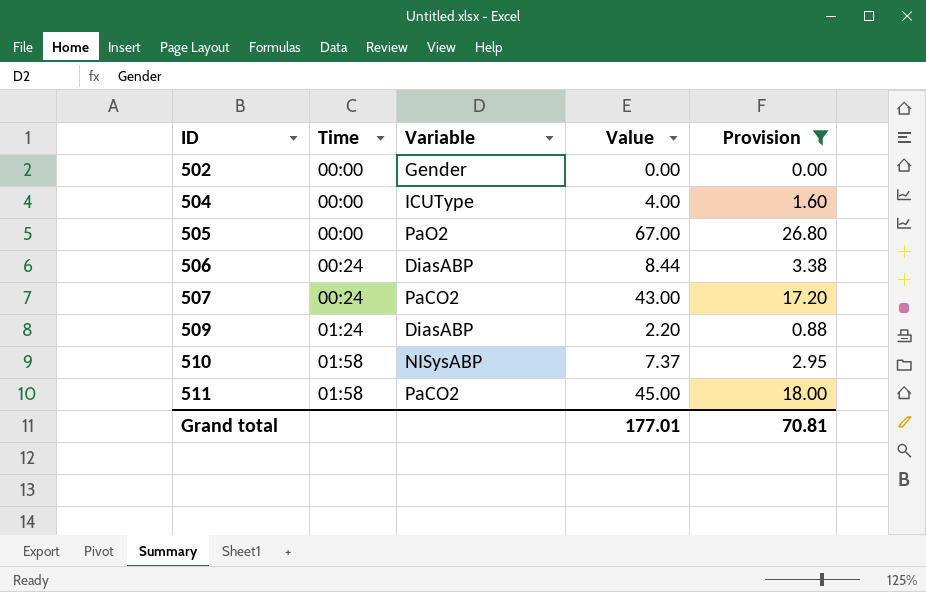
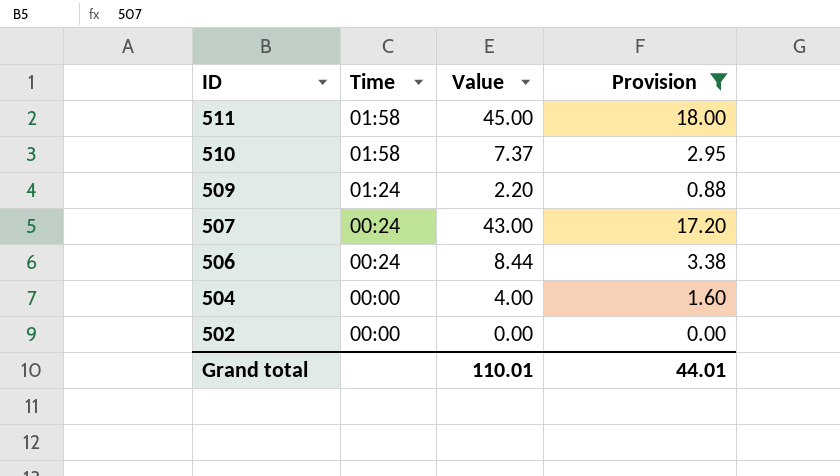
row order: ID ascending -> ID descending
column Variable | position: 3 -> none
row 505: 00:00 | PaO2 | 67.00 | 26.80 -> none
Grand total | Value: 177.01 -> 110.01
Grand total | Provision: 70.81 -> 44.01

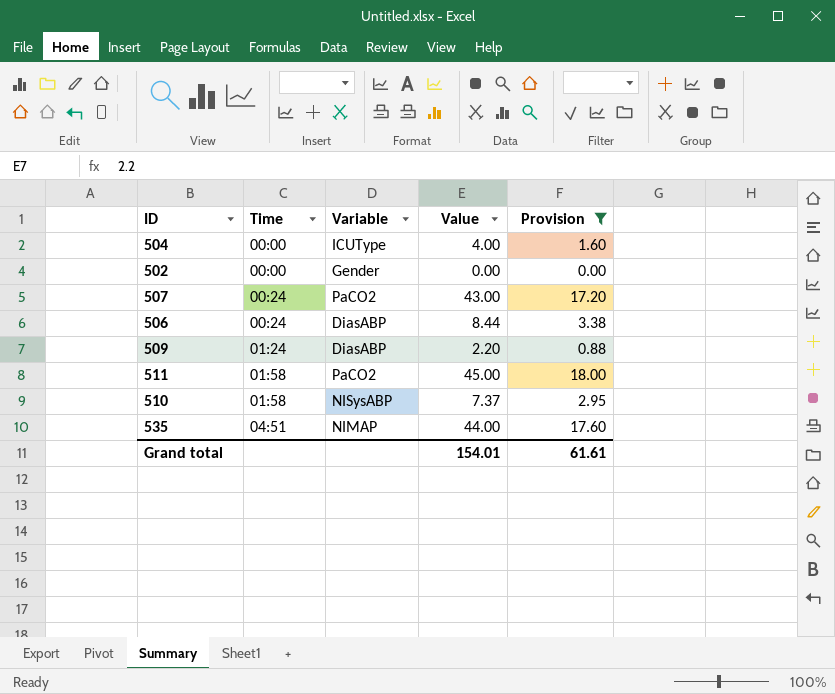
row order: ID descending -> Time ascending
column Variable | position: none -> 3
row 535: none -> 04:51 | NIMAP | 44.00 | 17.60
Grand total | Value: 110.01 -> 154.01
Grand total | Provision: 44.01 -> 61.61

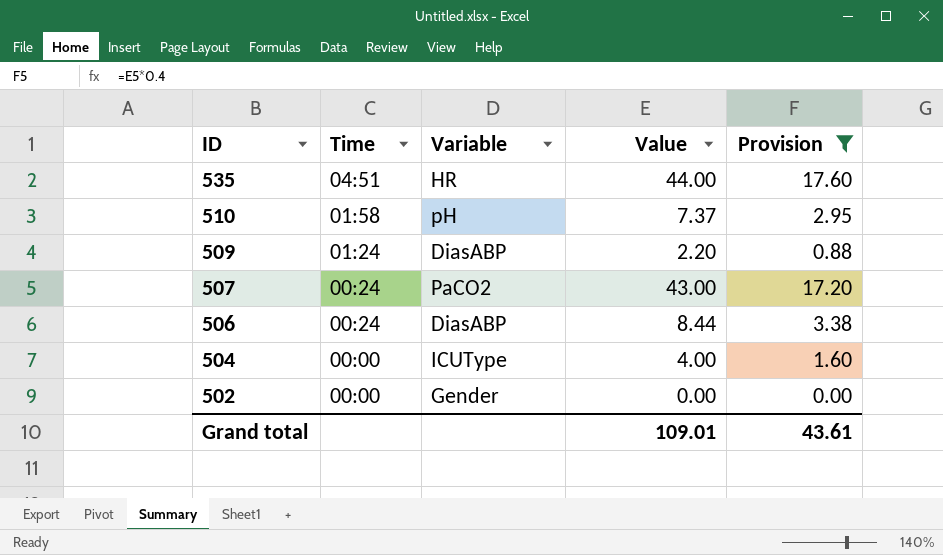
row order: Time ascending -> ID descending
row 511: 01:58 | PaCO2 | 45.00 | 18.00 -> none
535 | Variable: NIMAP -> HR
510 | Variable: NISysABP -> pH
Grand total | Value: 154.01 -> 109.01
Grand total | Provision: 61.61 -> 43.61

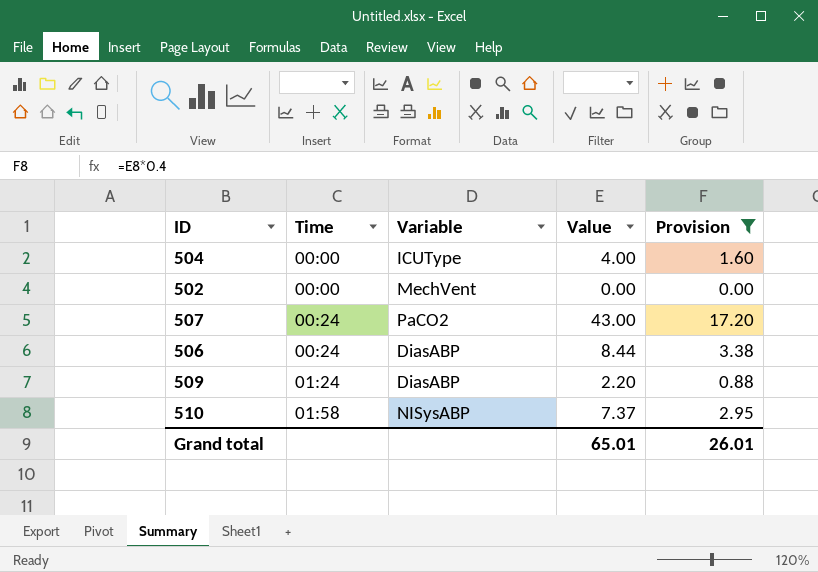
row order: ID descending -> Time ascending
row 535: 04:51 | HR | 44.00 | 17.60 -> none
502 | Variable: Gender -> MechVent
510 | Variable: pH -> NISysABP
Grand total | Value: 109.01 -> 65.01
Grand total | Provision: 43.61 -> 26.01

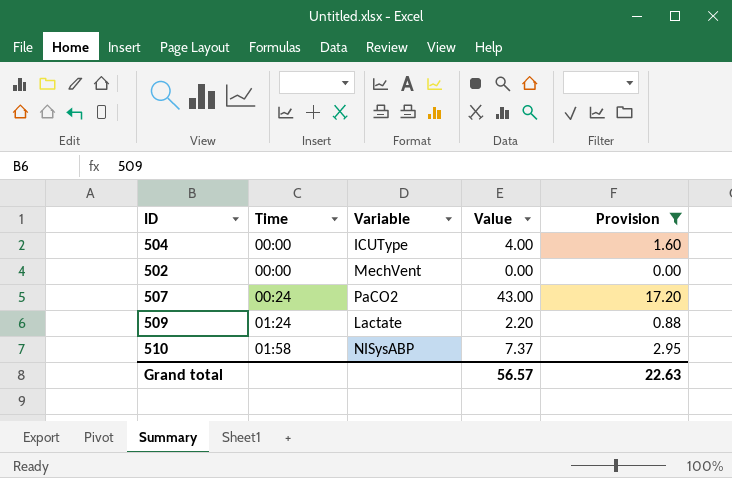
row 506: 00:24 | DiasABP | 8.44 | 3.38 -> none
509 | Variable: DiasABP -> Lactate
Grand total | Value: 65.01 -> 56.57
Grand total | Provision: 26.01 -> 22.63

